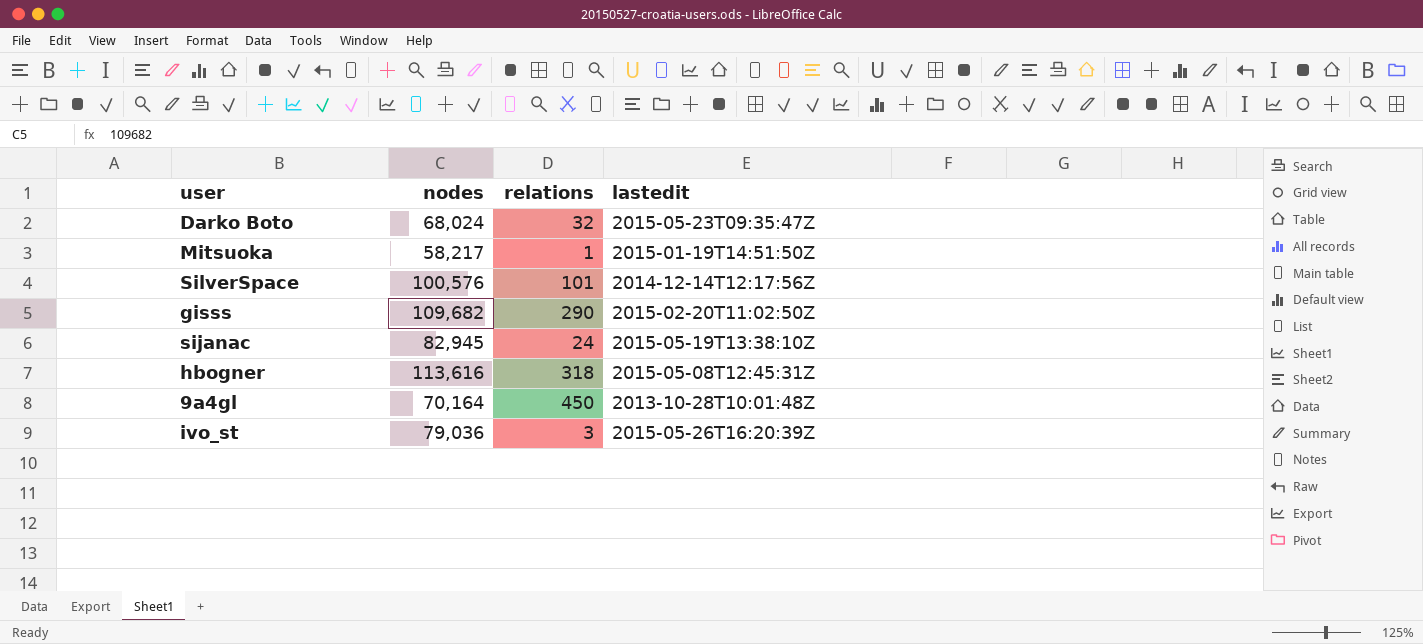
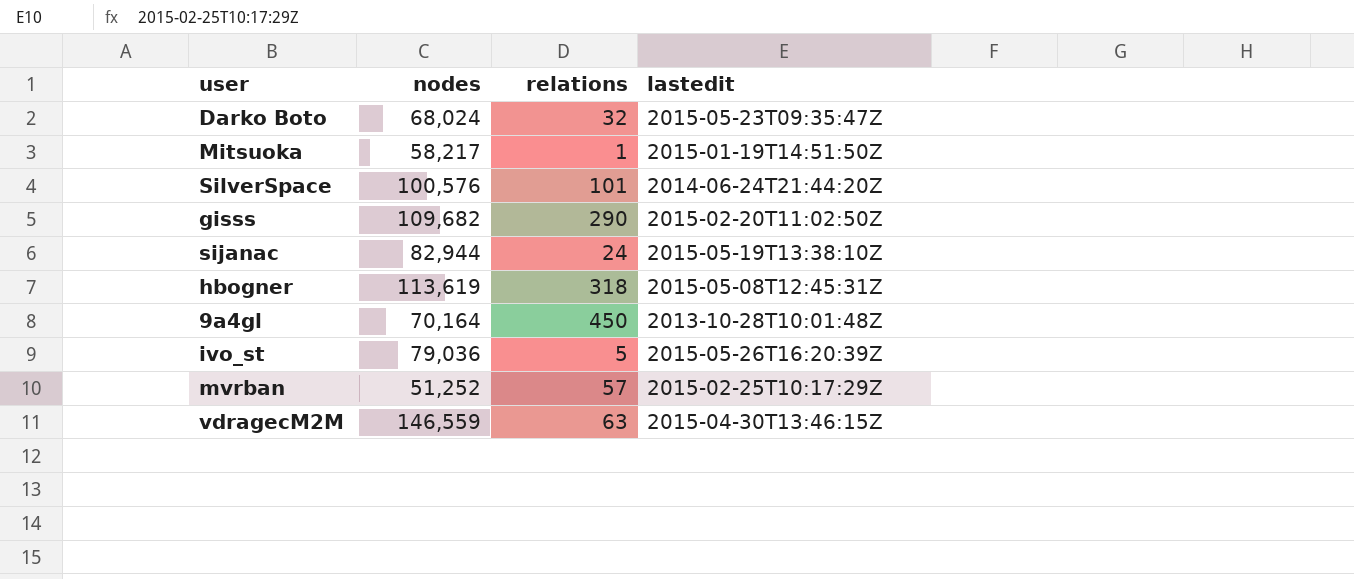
SilverSpace | lastedit: 2014-12-14T12:17:56Z -> 2014-06-24T21:44:20Z
sijanac | nodes: 82,945 -> 82,944
hbogner | nodes: 113,616 -> 113,619
ivo_st | relations: 3 -> 5
row mvrban: none -> 51,252 | 57 | 2015-02-25T10:17:29Z
row vdragecM2M: none -> 146,559 | 63 | 2015-04-30T13:46:15Z

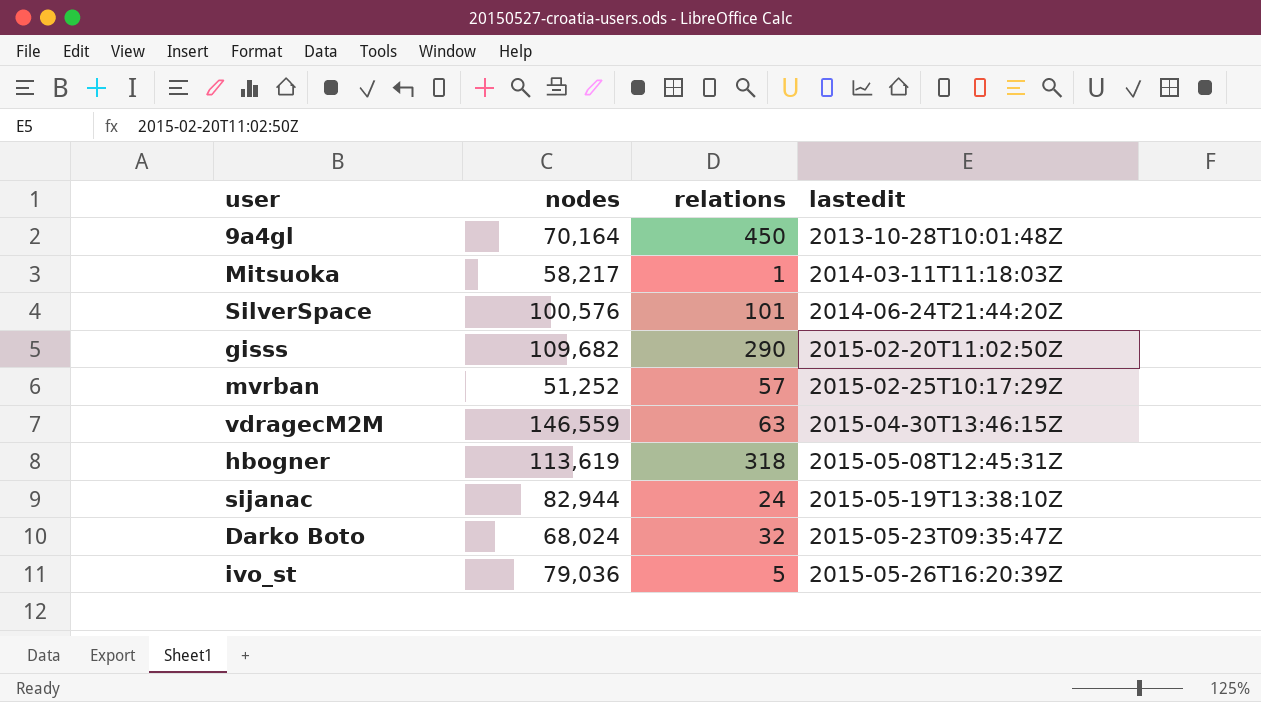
row order: none -> lastedit ascending
Mitsuoka | lastedit: 2015-01-19T14:51:50Z -> 2014-03-11T11:18:03Z

